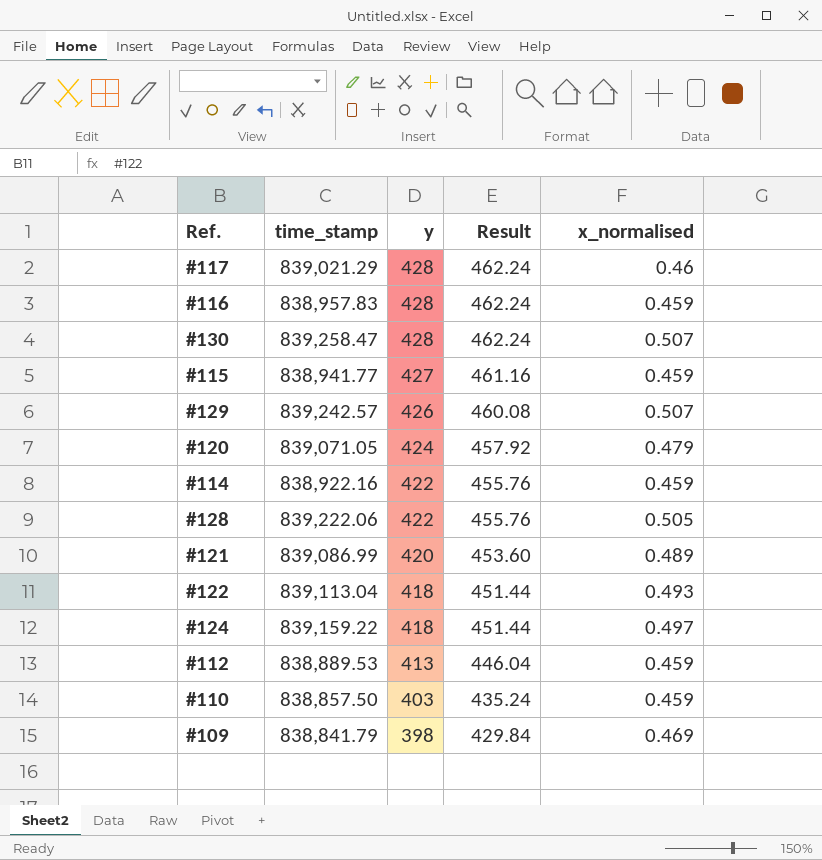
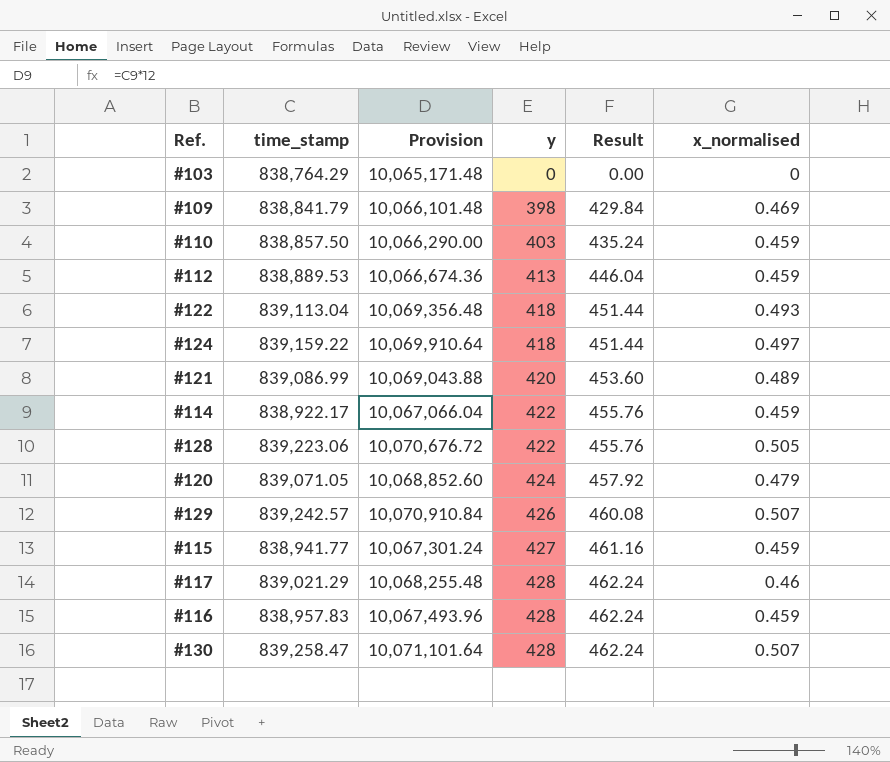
row order: y descending -> y ascending
column Provision | formula: none -> [time_stamp] * 12
row #103: none -> 838,764.29 | 10,065,171.48 | 0 | 0.00 | 0
#114 | time_stamp: 838,922.16 -> 838,922.17
#128 | time_stamp: 839,222.06 -> 839,223.06

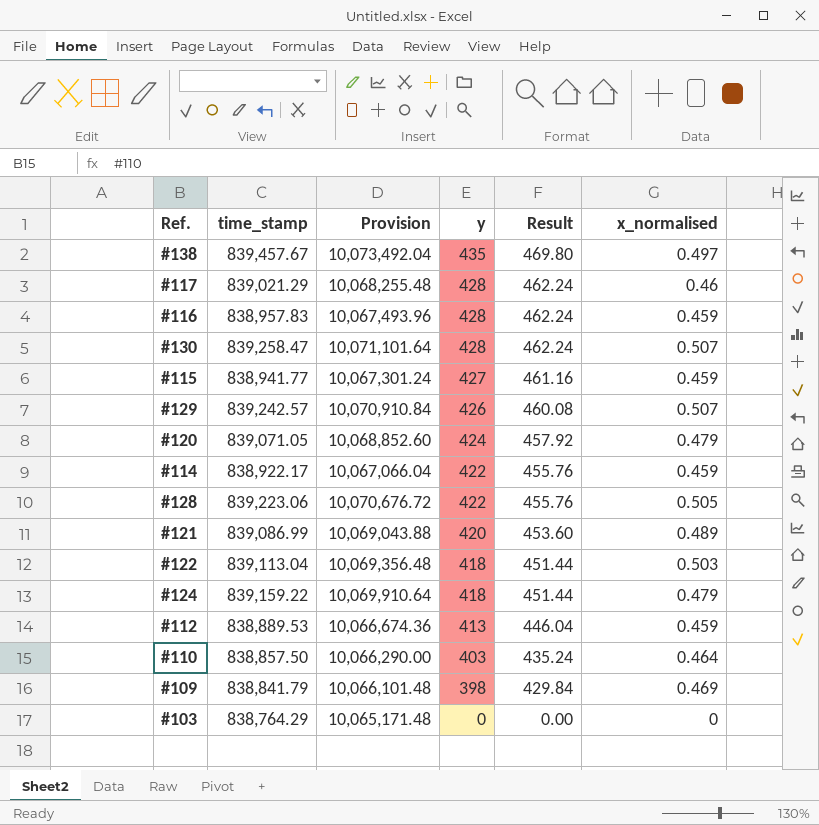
row order: y ascending -> y descending
row #138: none -> 839,457.67 | 10,073,492.04 | 435 | 469.80 | 0.497
#122 | x_normalised: 0.493 -> 0.503
#124 | x_normalised: 0.497 -> 0.479
#110 | x_normalised: 0.459 -> 0.464

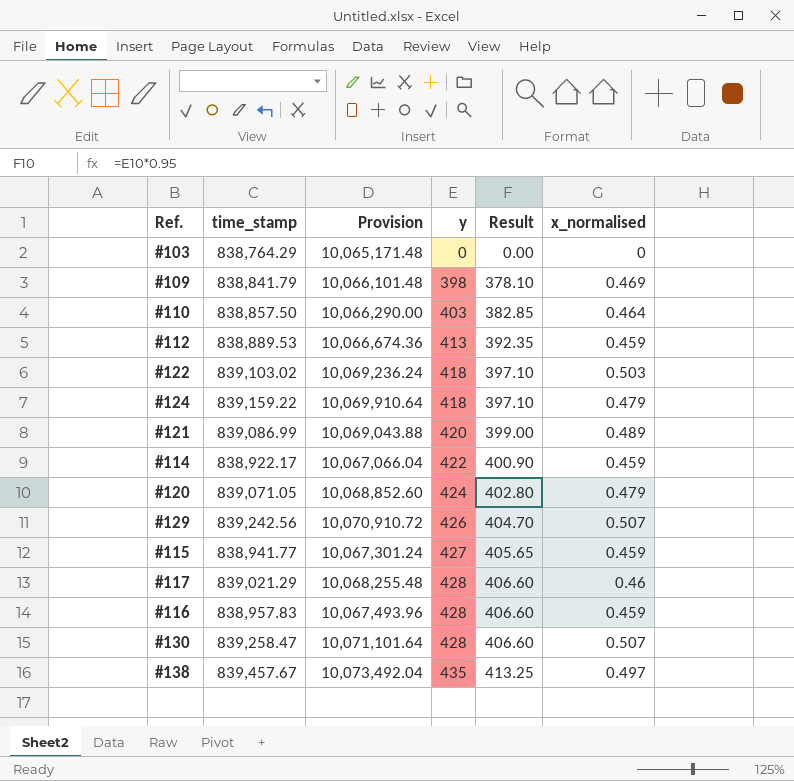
row order: y descending -> y ascending
column Result | formula: [y] * 1.08 -> [y] * 0.95
row #128: 839,223.06 | 10,070,676.72 | 422 | 455.76 | 0.505 -> none
#122 | time_stamp: 839,113.04 -> 839,103.02
#122 | Provision: 10,069,356.48 -> 10,069,236.24
#129 | time_stamp: 839,242.57 -> 839,242.56
#129 | Provision: 10,070,910.84 -> 10,070,910.72

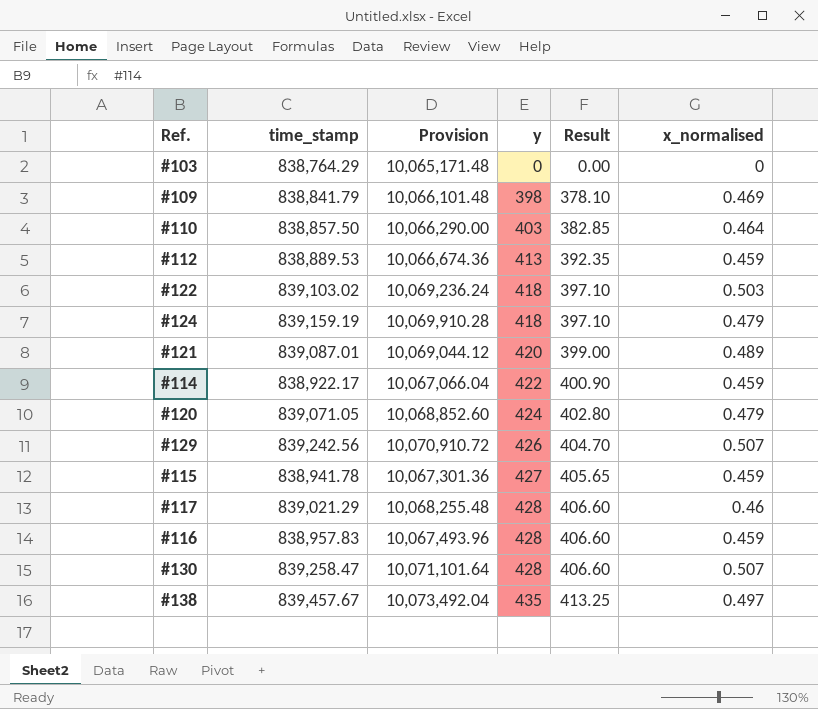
#124 | time_stamp: 839,159.22 -> 839,159.19
#124 | Provision: 10,069,910.64 -> 10,069,910.28
#121 | time_stamp: 839,086.99 -> 839,087.01
#121 | Provision: 10,069,043.88 -> 10,069,044.12
#115 | time_stamp: 838,941.77 -> 838,941.78
#115 | Provision: 10,067,301.24 -> 10,067,301.36

